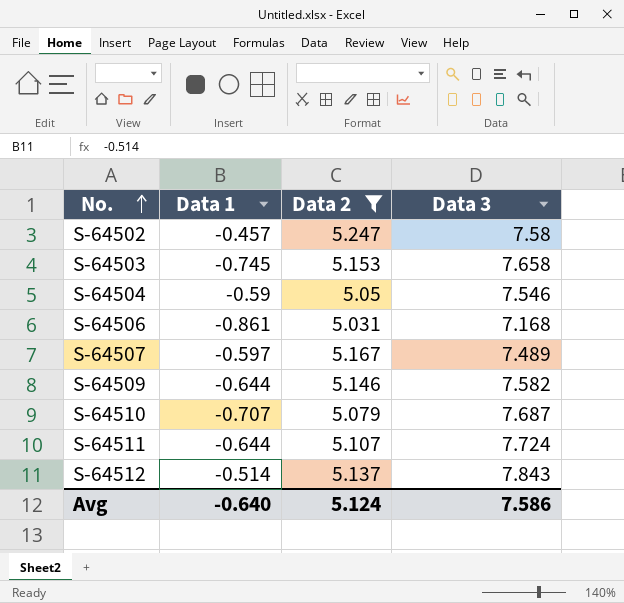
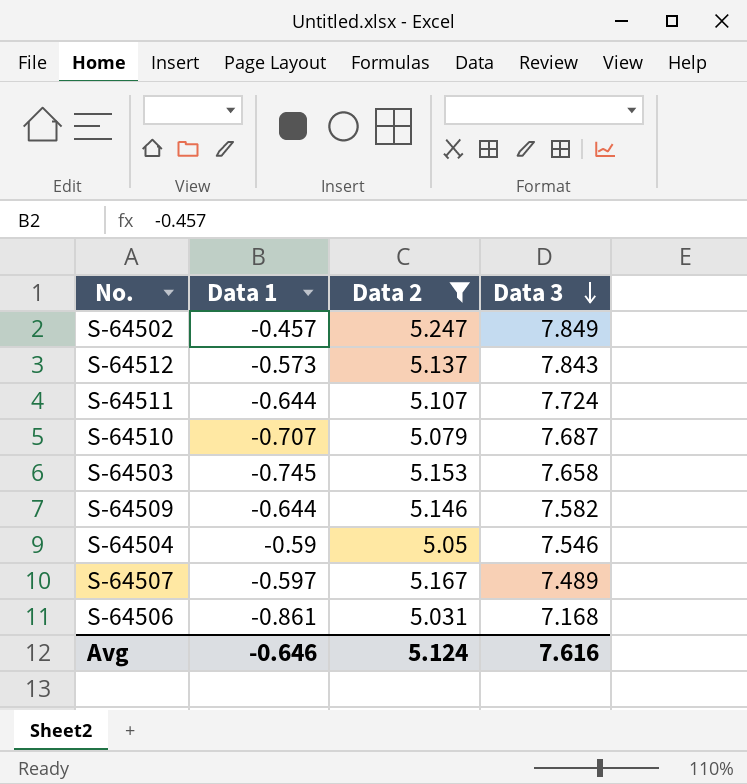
row order: No. ascending -> Data 3 descending
S-64502 | Data 3: 7.58 -> 7.849
S-64512 | Data 1: -0.514 -> -0.573
Avg | Data 1: -0.640 -> -0.646
Avg | Data 3: 7.586 -> 7.616

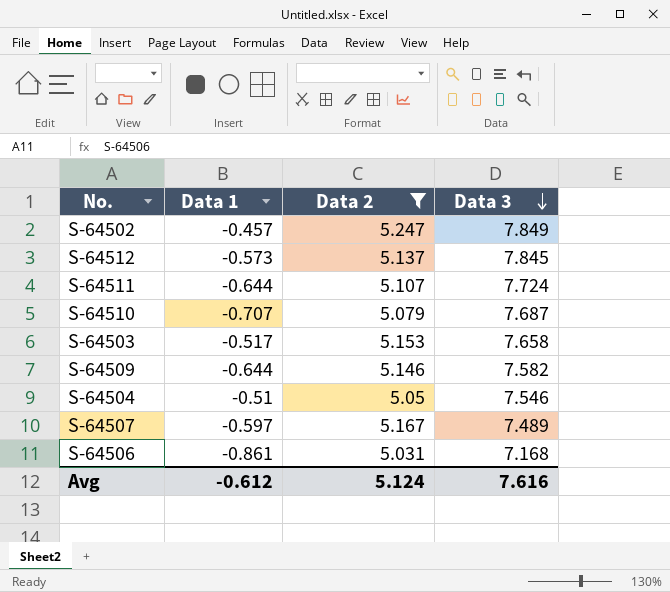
S-64512 | Data 3: 7.843 -> 7.845
S-64503 | Data 1: -0.745 -> -0.517
S-64504 | Data 1: -0.59 -> -0.51
Avg | Data 1: -0.646 -> -0.612

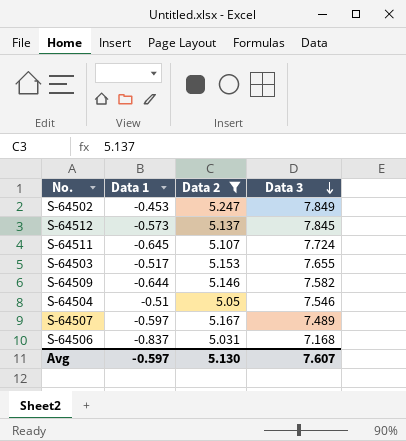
row S-64510: -0.707 | 5.079 | 7.687 -> none
S-64502 | Data 1: -0.457 -> -0.453
S-64511 | Data 1: -0.644 -> -0.645
S-64503 | Data 3: 7.658 -> 7.655
S-64506 | Data 1: -0.861 -> -0.837
Avg | Data 1: -0.612 -> -0.597
Avg | Data 2: 5.124 -> 5.130
Avg | Data 3: 7.616 -> 7.607

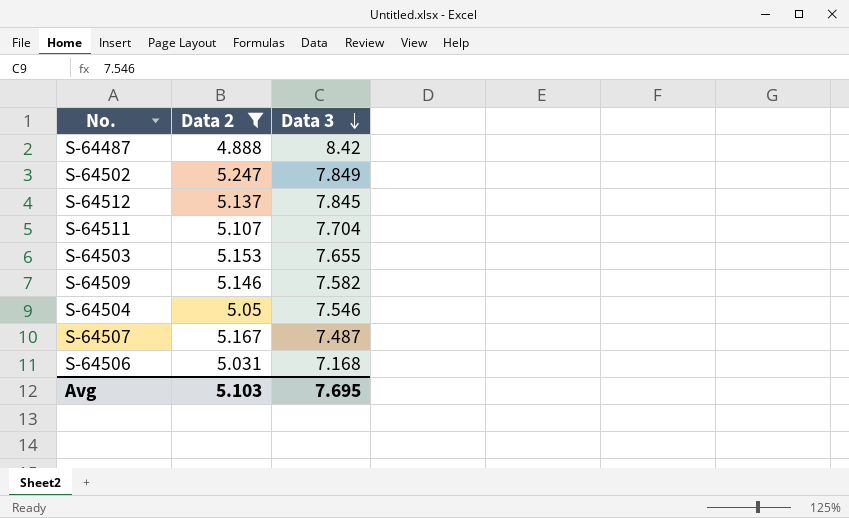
column Data 1 | position: 2 -> none
row S-64487: none -> 4.888 | 8.42
S-64511 | Data 3: 7.724 -> 7.704
S-64507 | Data 3: 7.489 -> 7.487
Avg | Data 2: 5.130 -> 5.103
Avg | Data 3: 7.607 -> 7.695

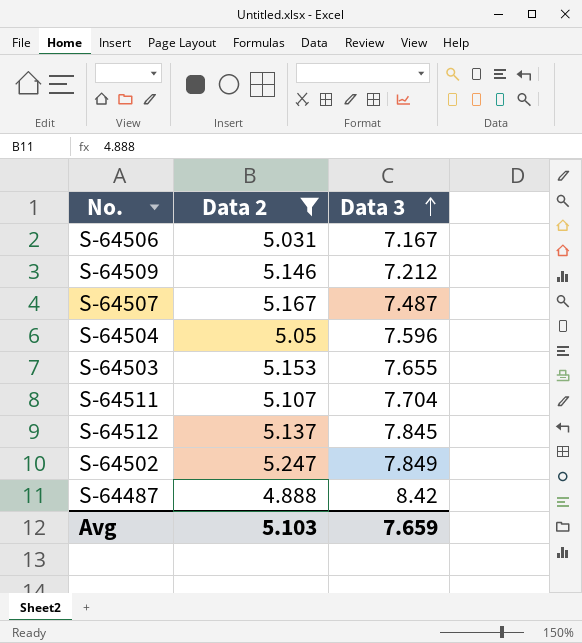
row order: Data 3 descending -> Data 3 ascending
S-64506 | Data 3: 7.168 -> 7.167
S-64509 | Data 3: 7.582 -> 7.212
S-64504 | Data 3: 7.546 -> 7.596
Avg | Data 3: 7.695 -> 7.659

